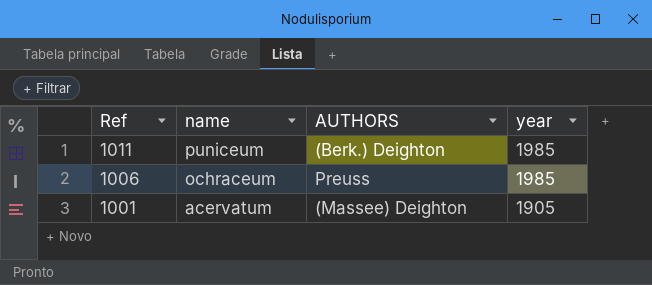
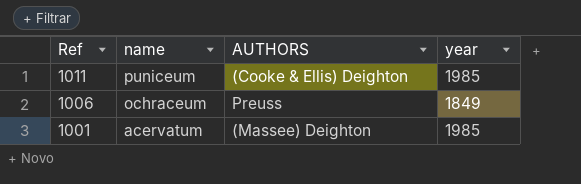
1011 | AUTHORS: (Berk.) Deighton -> (Cooke & Ellis) Deighton
1006 | year: 1985 -> 1849
1001 | year: 1905 -> 1985

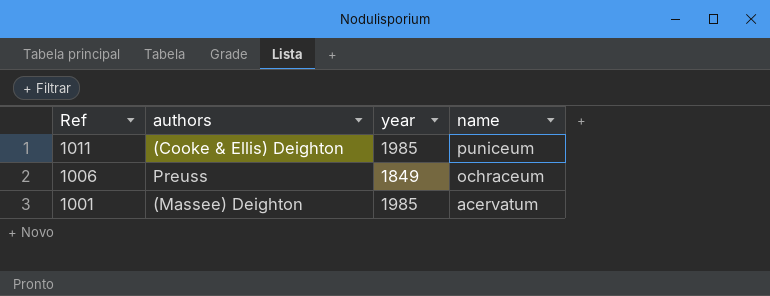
column name: AUTHORS -> authors
column name | position: 2 -> 4

